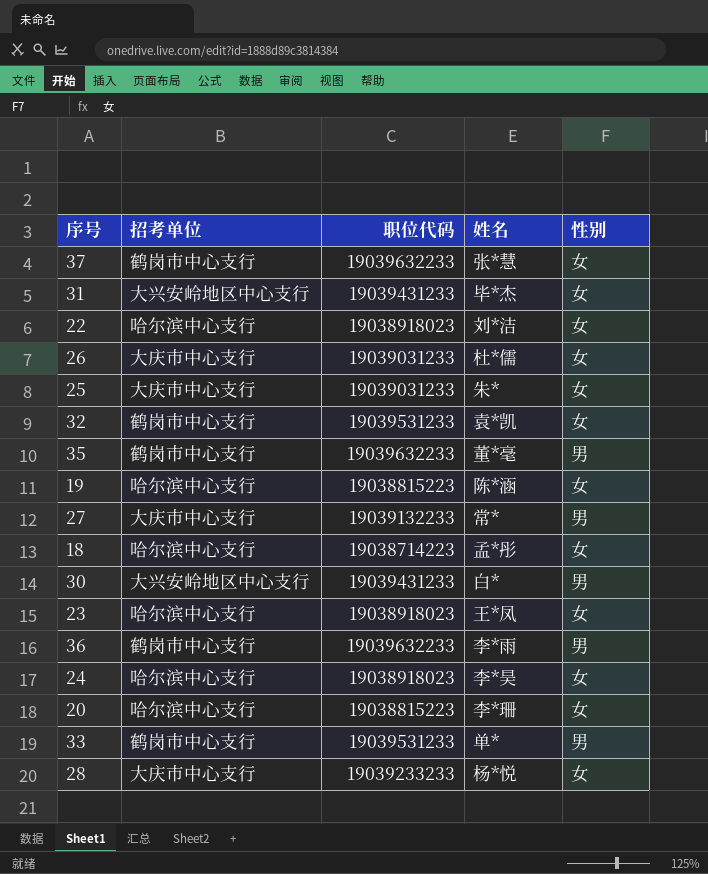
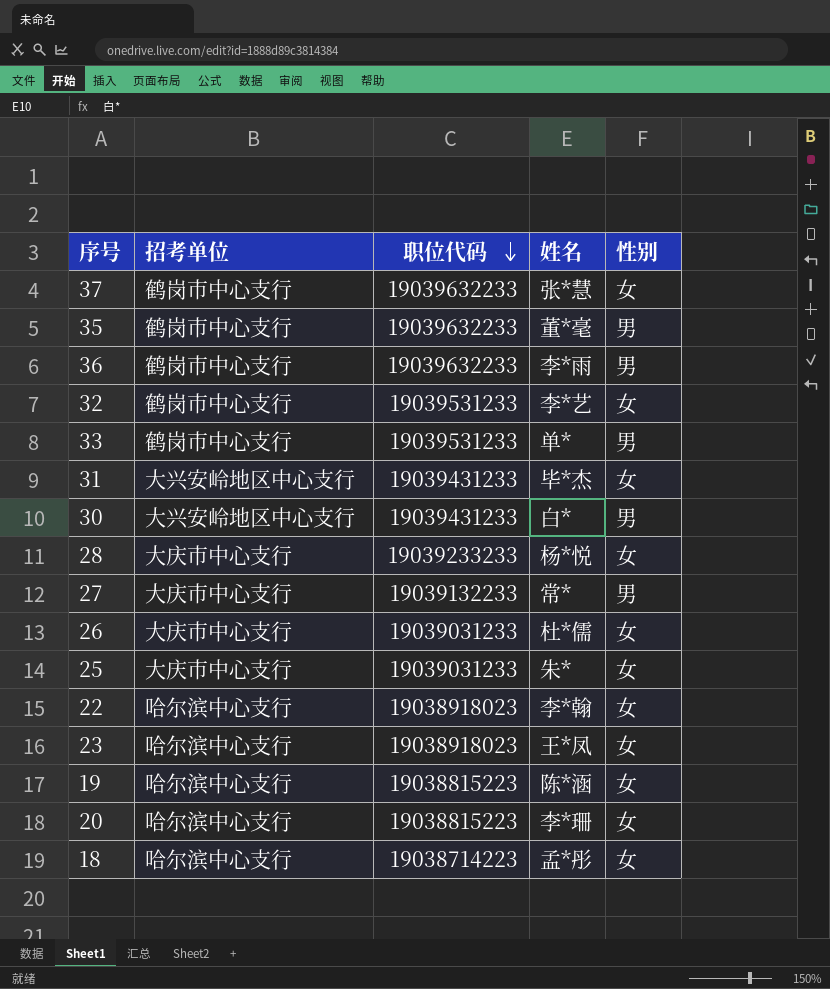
row order: none -> 职位代码 descending
row 24: 哈尔滨中心支行 | 19038918023 | 李*昊 | 女 -> none
32 | 姓名: 袁*凯 -> 李*艺
22 | 姓名: 刘*洁 -> 李*翰

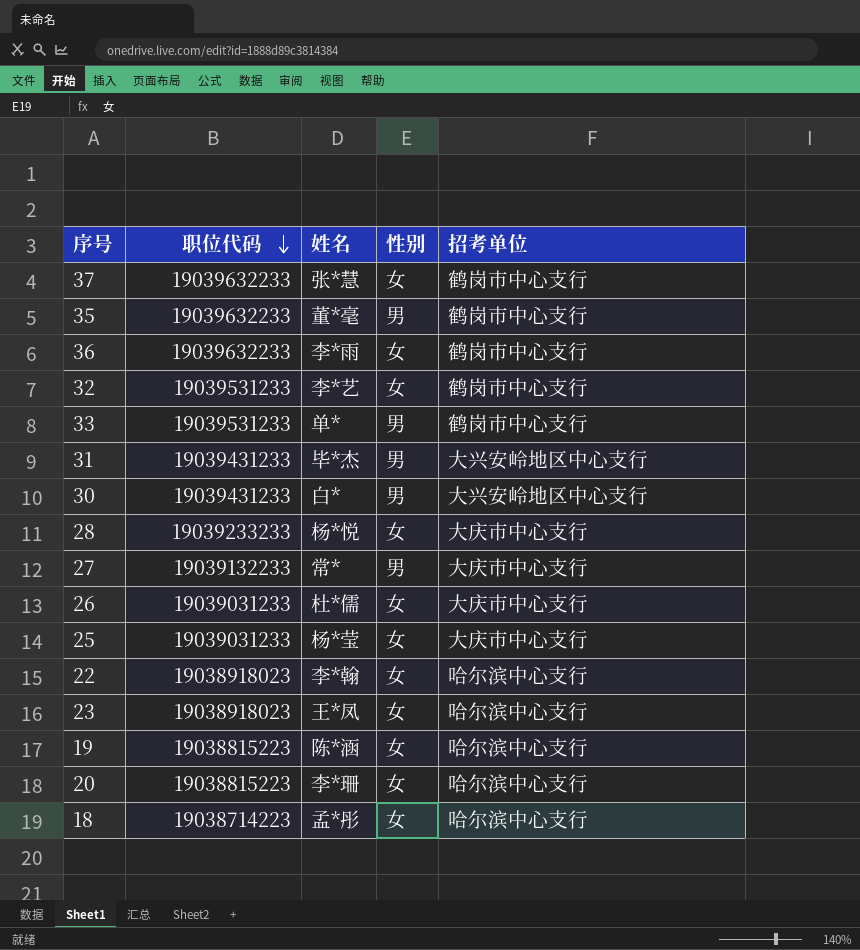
column 招考单位 | position: 2 -> 5
36 | 性别: 男 -> 女
31 | 性别: 女 -> 男
25 | 姓名: 朱* -> 杨*莹

